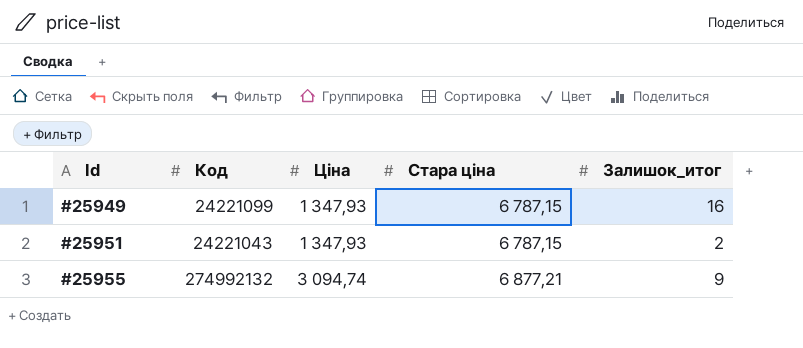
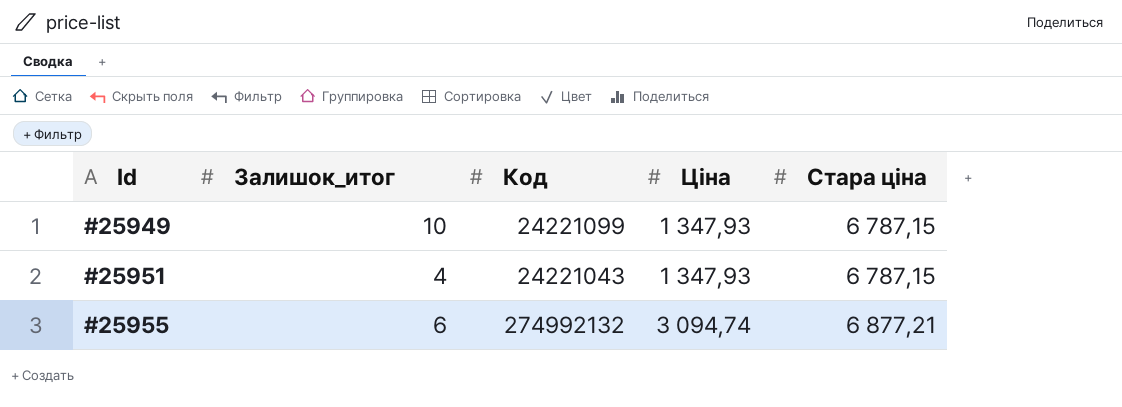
column Залишок_итог | position: 5 -> 2
#25949 | Залишок_итог: 16 -> 10
#25951 | Залишок_итог: 2 -> 4
#25955 | Залишок_итог: 9 -> 6

